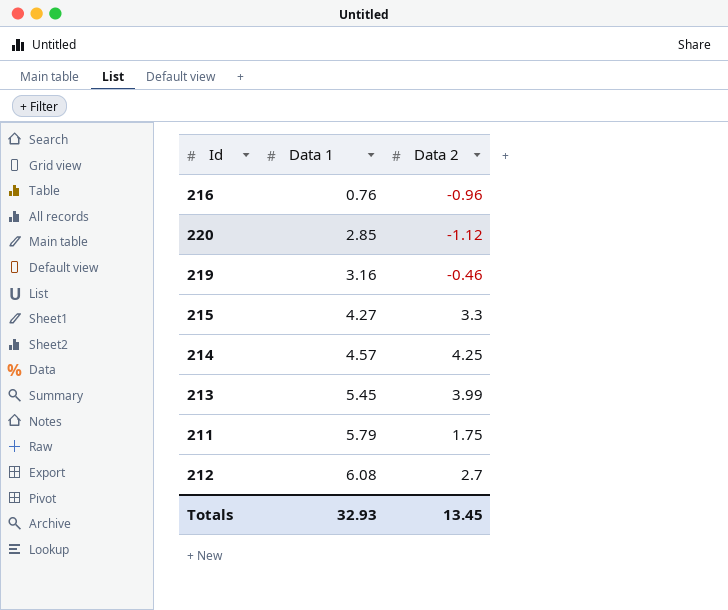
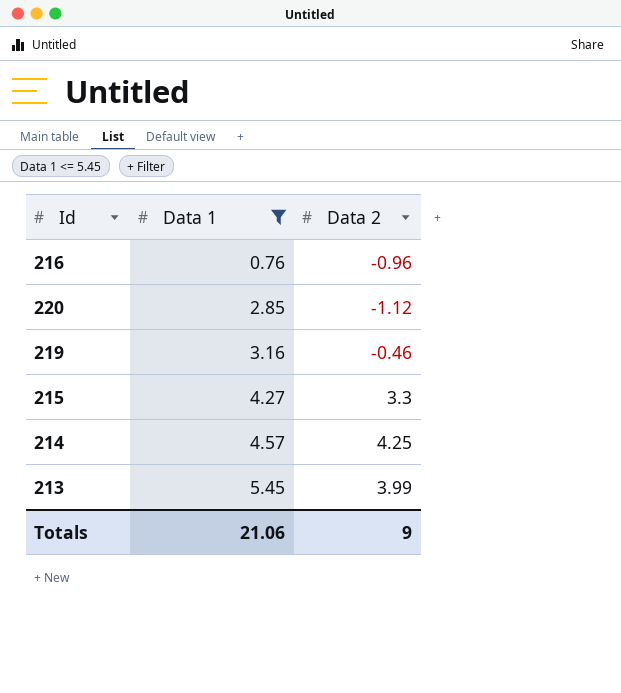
filter: none -> Data 1 <= 5.45
Totals | Data 1: 32.93 -> 21.06
Totals | Data 2: 13.45 -> 9

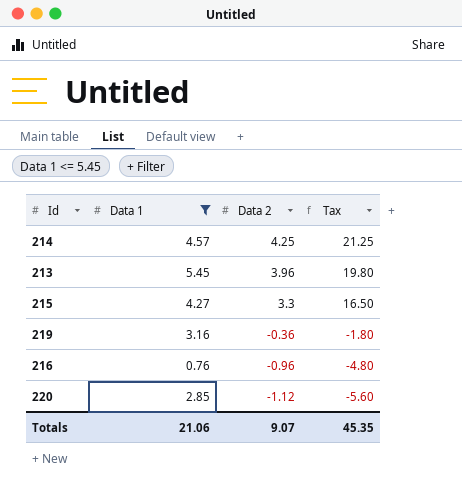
row order: Data 1 ascending -> Data 2 descending
column Tax | formula: none -> [Data 2] * 5
213 | Data 2: 3.99 -> 3.96
219 | Data 2: -0.46 -> -0.36
Totals | Data 2: 9 -> 9.07

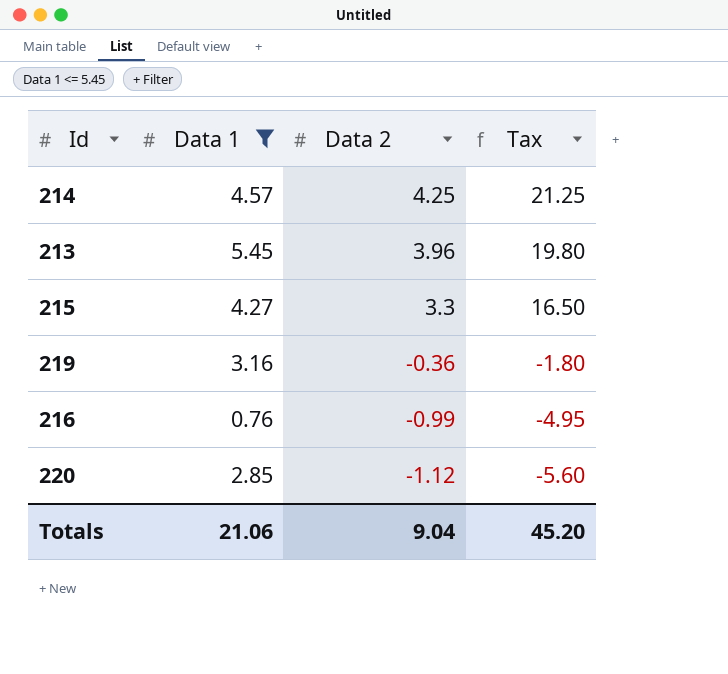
216 | Data 2: -0.96 -> -0.99
216 | Tax: -4.80 -> -4.95
Totals | Data 2: 9.07 -> 9.04
Totals | Tax: 45.35 -> 45.20

